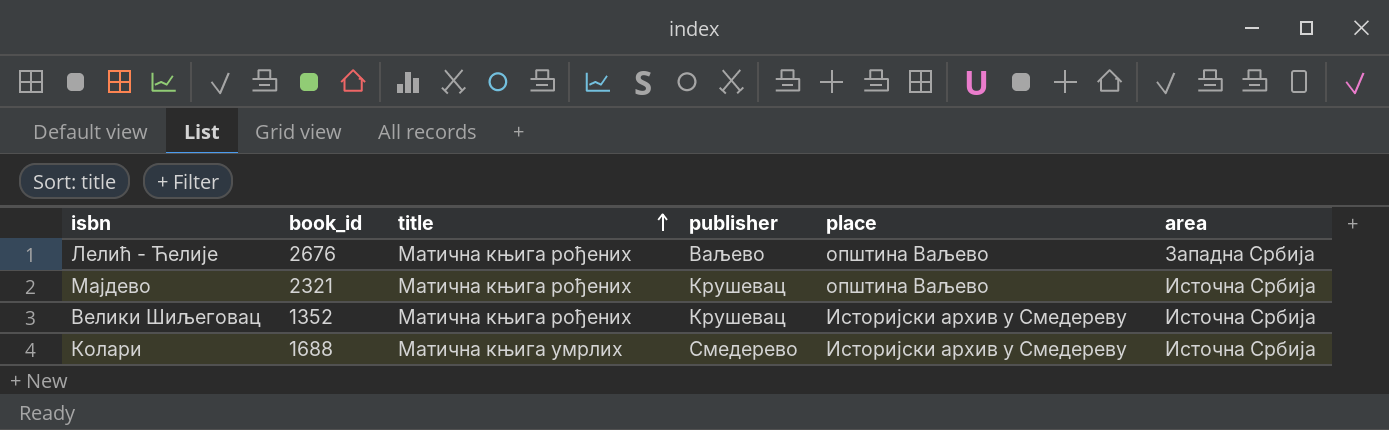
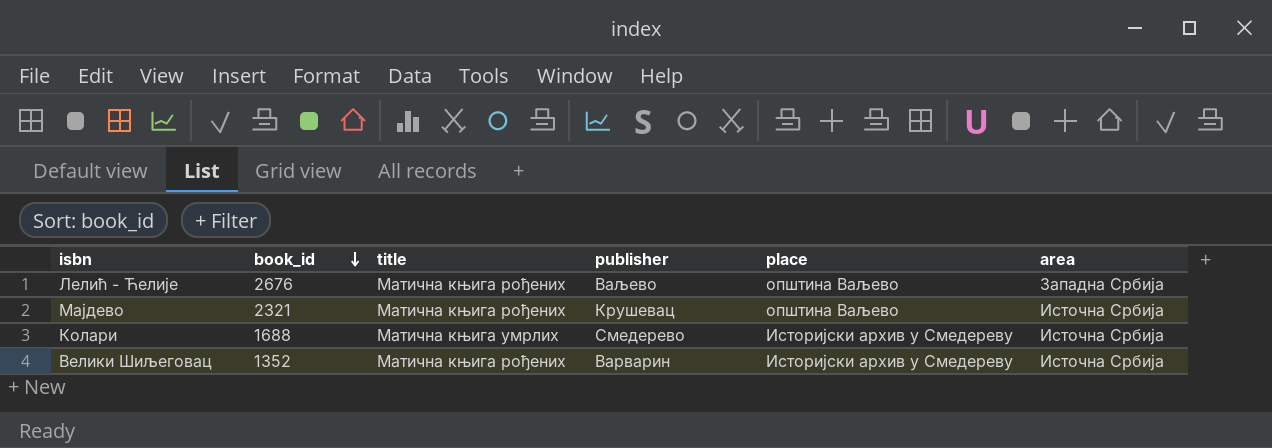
row order: title ascending -> book_id descending
Велики Шиљеговац | publisher: Крушевац -> Варварин

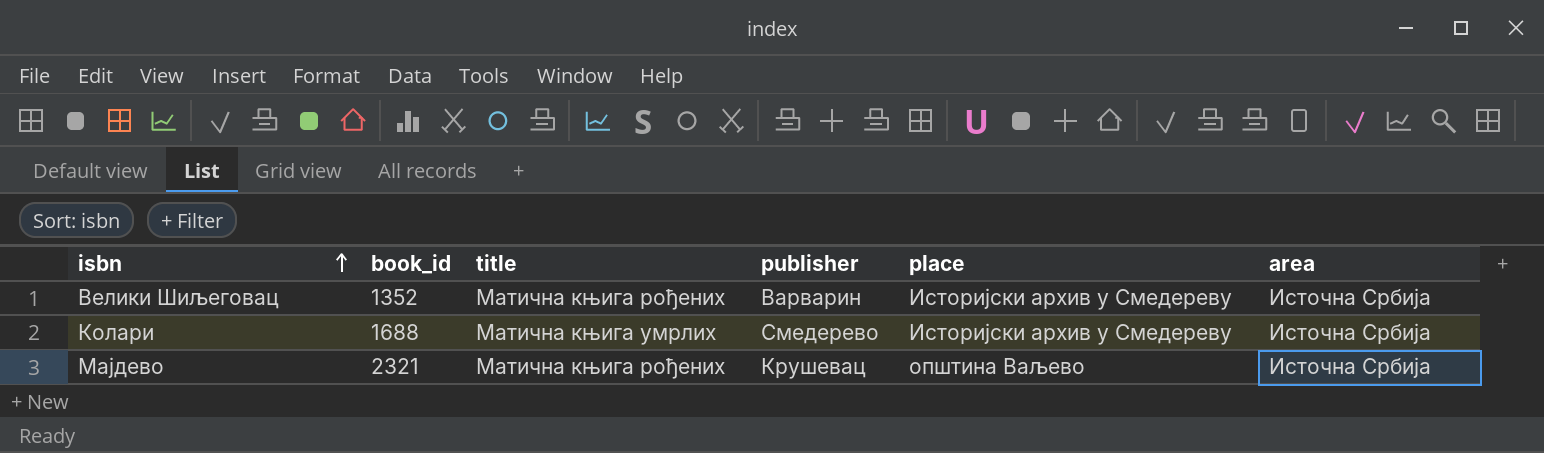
row order: book_id descending -> isbn ascending
row Лелић - Ћелије: 2676 | Матична књига рођених | Ваљево | општина Ваљево | Западна Србија -> none

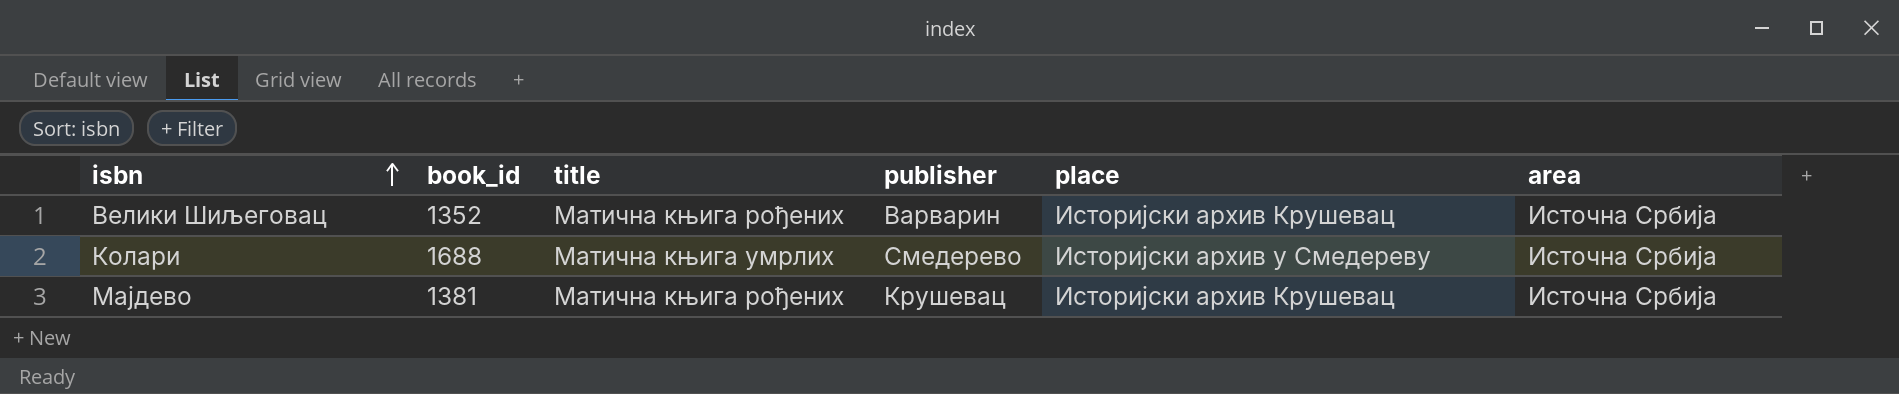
Велики Шиљеговац | place: Историјски архив у Смедереву -> Историјски архив Крушевац
Мајдево | book_id: 2321 -> 1381
Мајдево | place: општина Ваљево -> Историјски архив Крушевац

